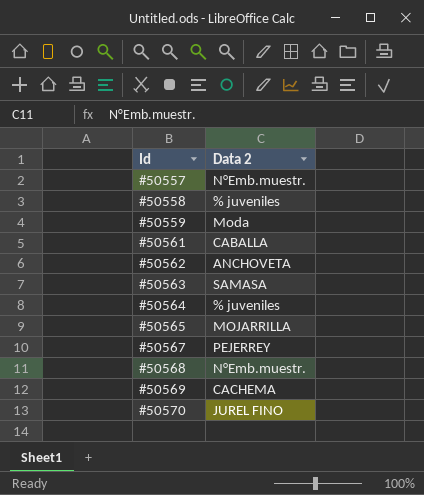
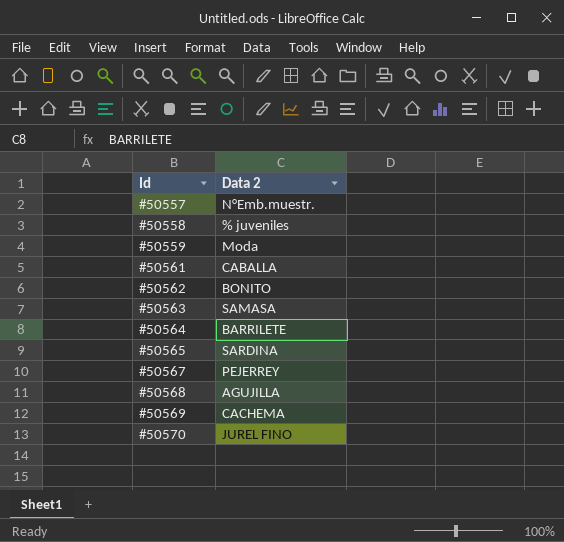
#50562 | Data 2: ANCHOVETA -> BONITO
#50564 | Data 2: % juveniles -> BARRILETE
#50565 | Data 2: MOJARRILLA -> SARDINA
#50568 | Data 2: N°Emb.muestr. -> AGUJILLA

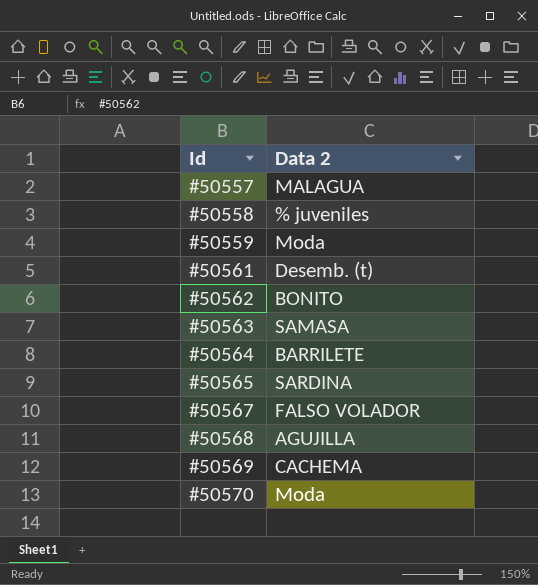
#50557 | Data 2: N°Emb.muestr. -> MALAGUA
#50561 | Data 2: CABALLA -> Desemb. (t)
#50567 | Data 2: PEJERREY -> FALSO VOLADOR
#50570 | Data 2: JUREL FINO -> Moda

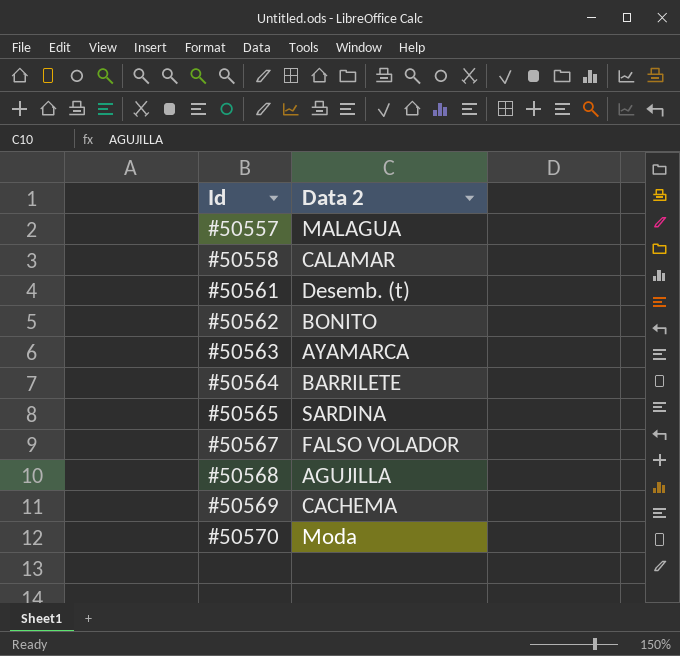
row #50559: Moda -> none
#50558 | Data 2: % juveniles -> CALAMAR
#50563 | Data 2: SAMASA -> AYAMARCA

